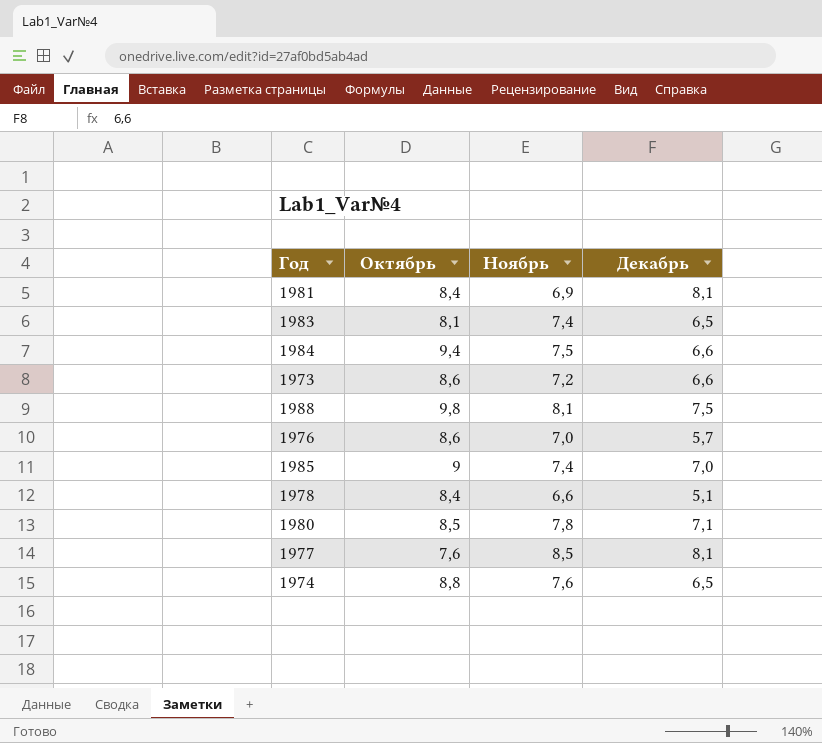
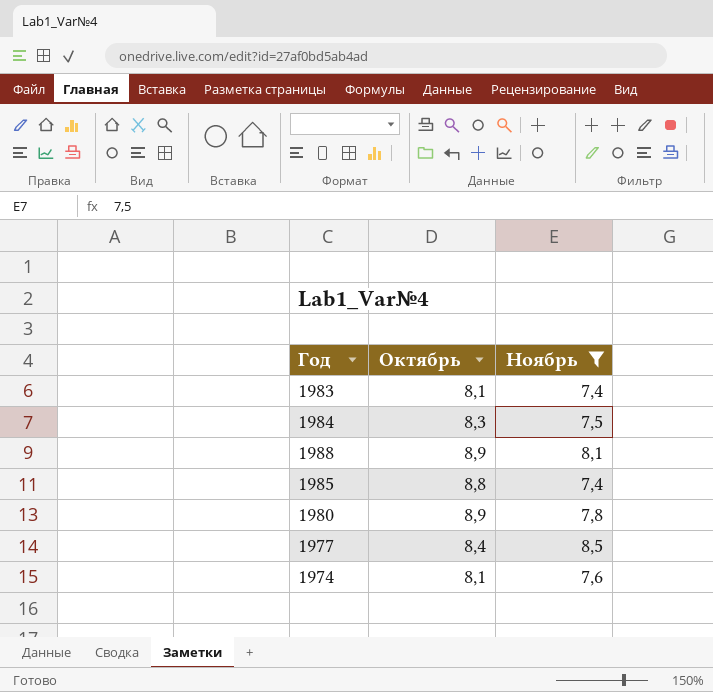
filter: none -> Ноябрь >= 7,4
column Декабрь | position: 4 -> none
1984 | Октябрь: 9,4 -> 8,3
1988 | Октябрь: 9,8 -> 8,9
1985 | Октябрь: 9 -> 8,8
1980 | Октябрь: 8,5 -> 8,9
1977 | Октябрь: 7,6 -> 8,4
1974 | Октябрь: 8,8 -> 8,1

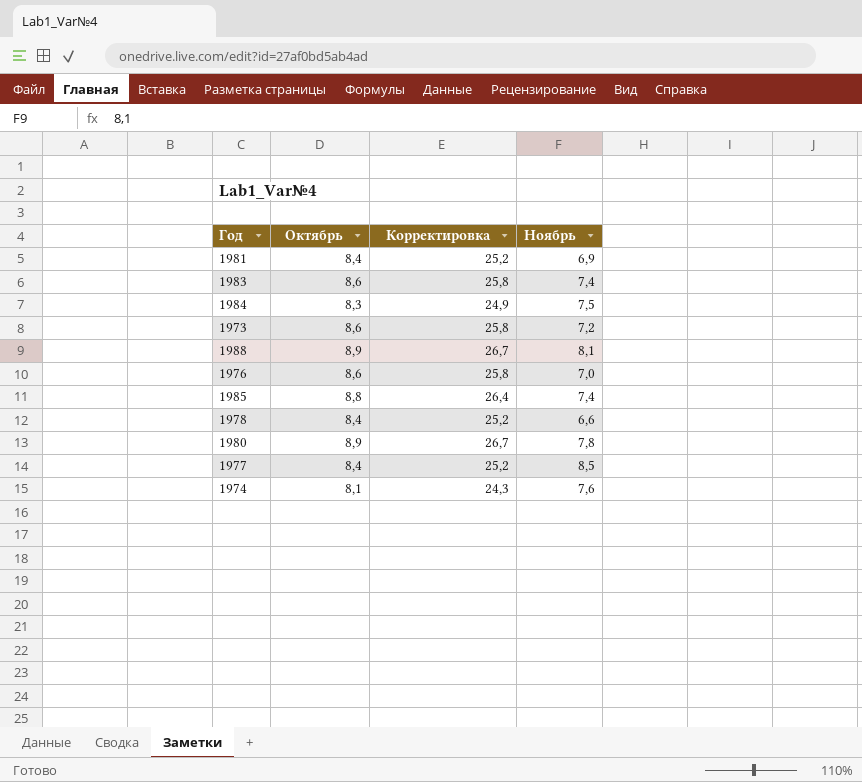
filter: Ноябрь >= 7,4 -> none
column Корректировка | formula: none -> [Октябрь] * 3
1983 | Октябрь: 8,1 -> 8,6

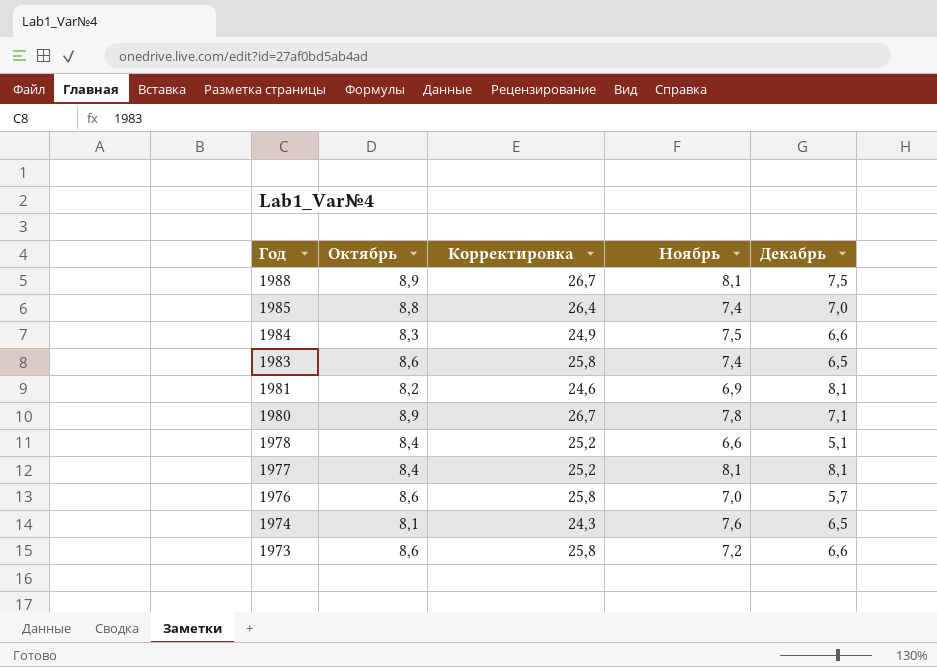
row order: none -> Год descending
column Декабрь | position: none -> 5
1981 | Октябрь: 8,4 -> 8,2
1981 | Корректировка: 25,2 -> 24,6
1977 | Ноябрь: 8,5 -> 8,1

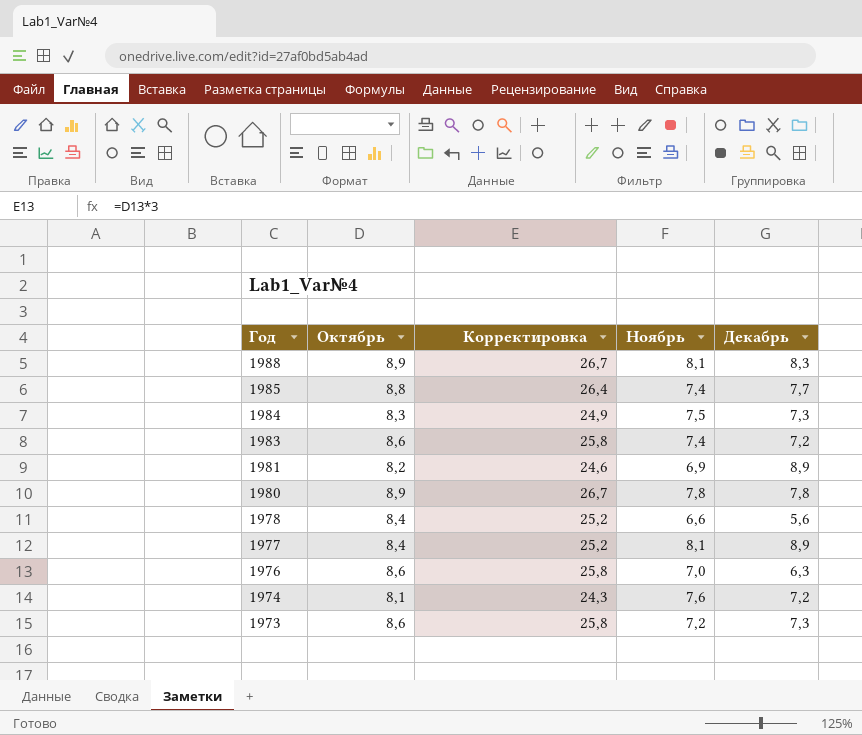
1988 | Декабрь: 7,5 -> 8,3
1985 | Декабрь: 7,0 -> 7,7
1984 | Декабрь: 6,6 -> 7,3
1983 | Декабрь: 6,5 -> 7,2
1981 | Декабрь: 8,1 -> 8,9
1980 | Декабрь: 7,1 -> 7,8
1978 | Декабрь: 5,1 -> 5,6
1977 | Декабрь: 8,1 -> 8,9
1976 | Декабрь: 5,7 -> 6,3
1974 | Декабрь: 6,5 -> 7,2
1973 | Декабрь: 6,6 -> 7,3

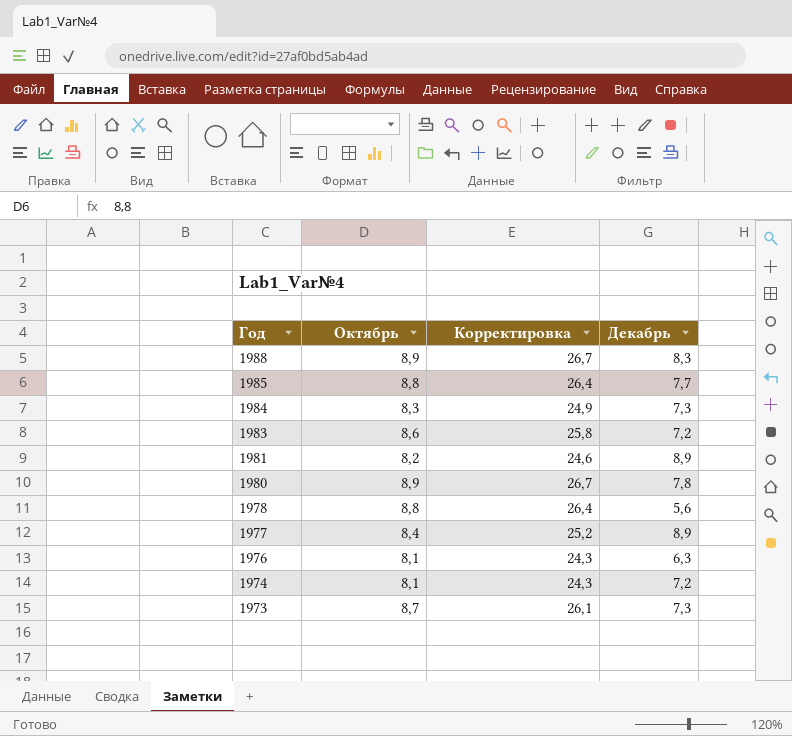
column Ноябрь | position: 4 -> none
1978 | Октябрь: 8,4 -> 8,8
1978 | Корректировка: 25,2 -> 26,4
1976 | Октябрь: 8,6 -> 8,1
1976 | Корректировка: 25,8 -> 24,3
1973 | Октябрь: 8,6 -> 8,7
1973 | Корректировка: 25,8 -> 26,1

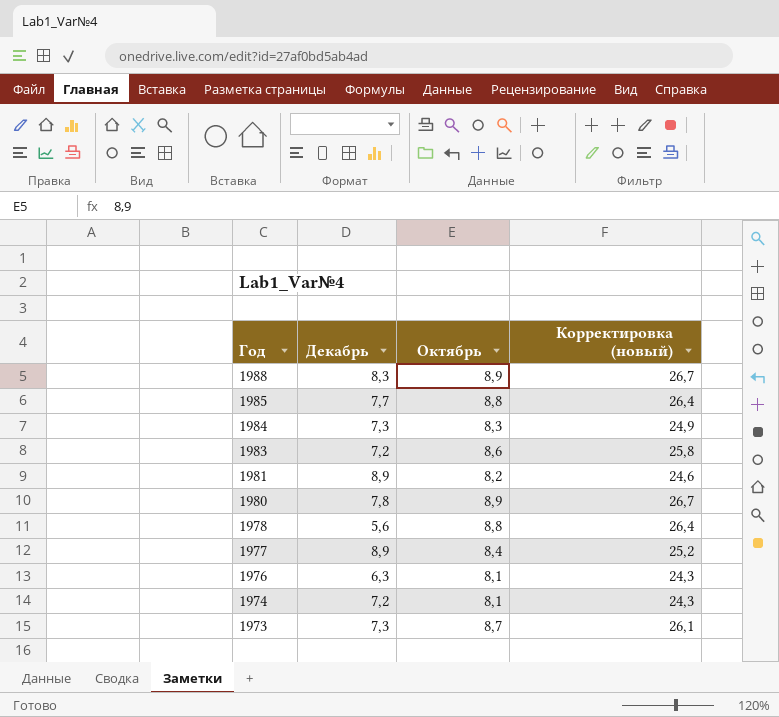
column Декабрь | position: 4 -> 2
column name: Корректировка -> Корректировка (новый)

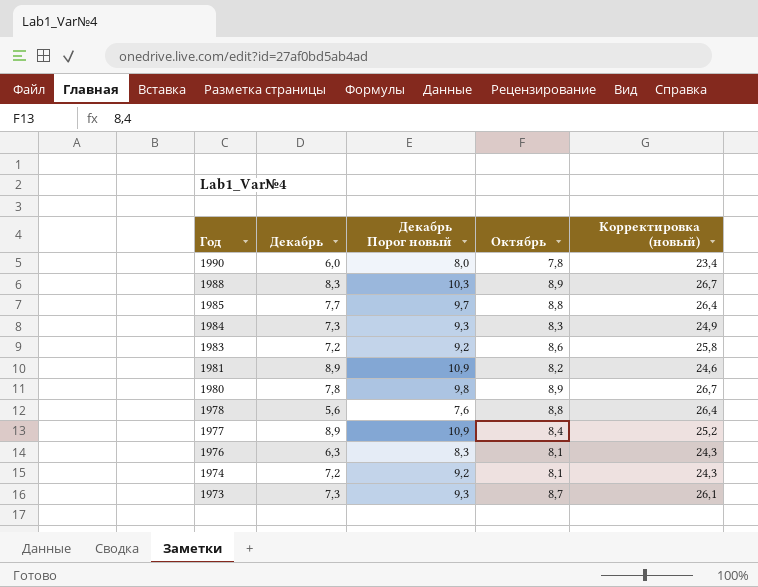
column Декабрь Порог новый | formula: none -> [Декабрь] + 2
row 1990: none -> 6,0 | 8,0 | 7,8 | 23,4

